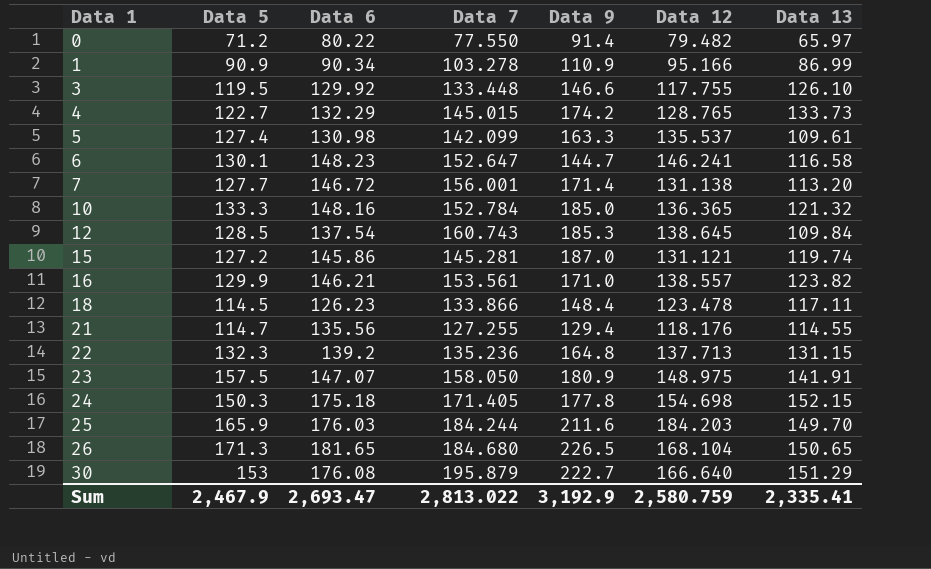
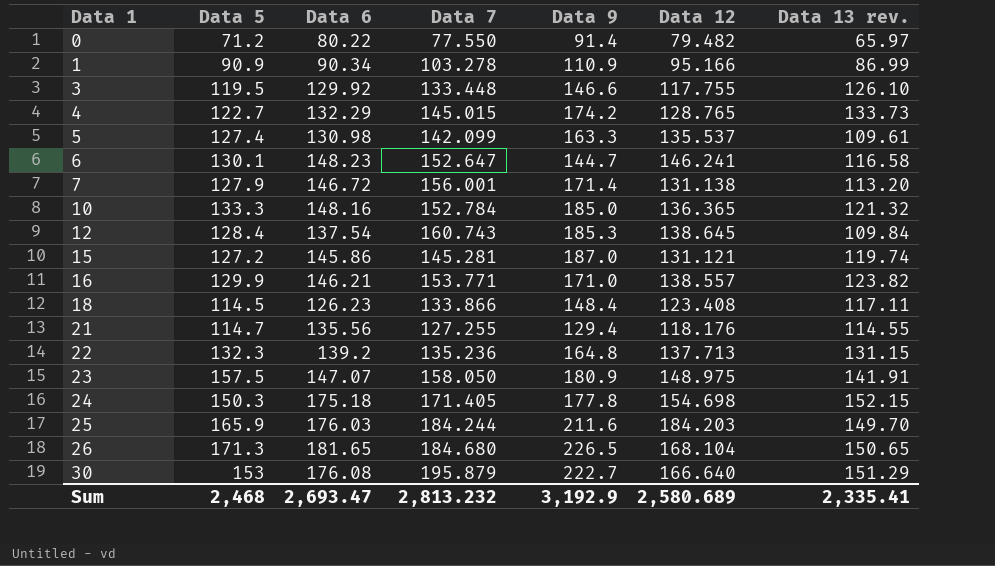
column name: Data 13 -> Data 13 rev.
7 | Data 5: 127.7 -> 127.9
12 | Data 5: 128.5 -> 128.4
16 | Data 7: 153.561 -> 153.771
18 | Data 12: 123.478 -> 123.408
Sum | Data 5: 2,467.9 -> 2,468
Sum | Data 7: 2,813.022 -> 2,813.232
Sum | Data 12: 2,580.759 -> 2,580.689

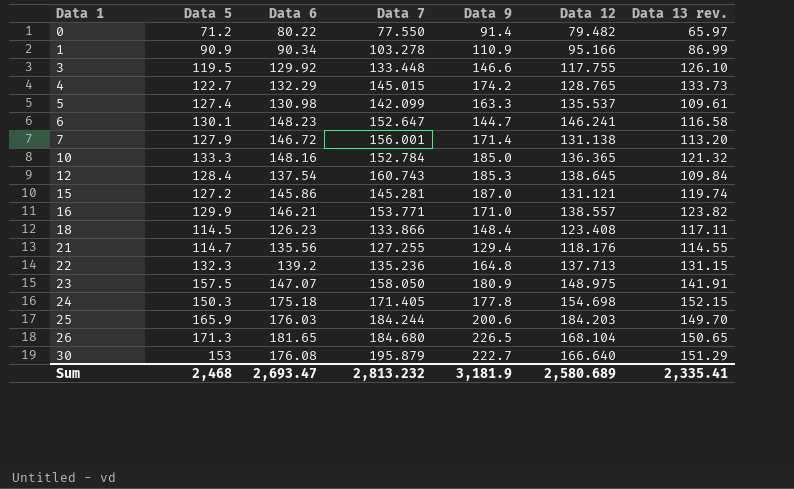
25 | Data 9: 211.6 -> 200.6
Sum | Data 9: 3,192.9 -> 3,181.9

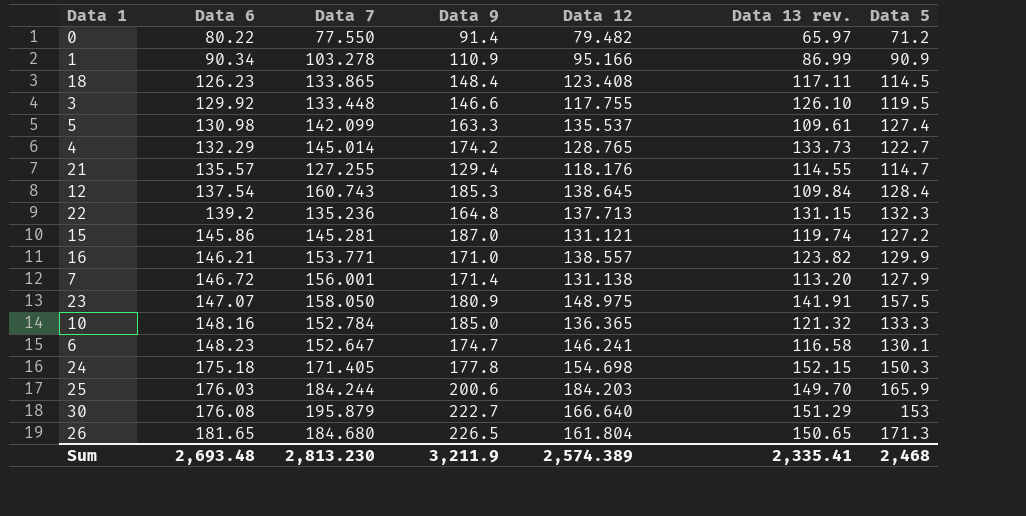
row order: Data 1 ascending -> Data 6 ascending
column Data 5 | position: 2 -> 7
18 | Data 7: 133.866 -> 133.865
4 | Data 7: 145.015 -> 145.014
21 | Data 6: 135.56 -> 135.57
6 | Data 9: 144.7 -> 174.7
26 | Data 12: 168.104 -> 161.804
Sum | Data 6: 2,693.47 -> 2,693.48
Sum | Data 7: 2,813.232 -> 2,813.230
Sum | Data 9: 3,181.9 -> 3,211.9
Sum | Data 12: 2,580.689 -> 2,574.389

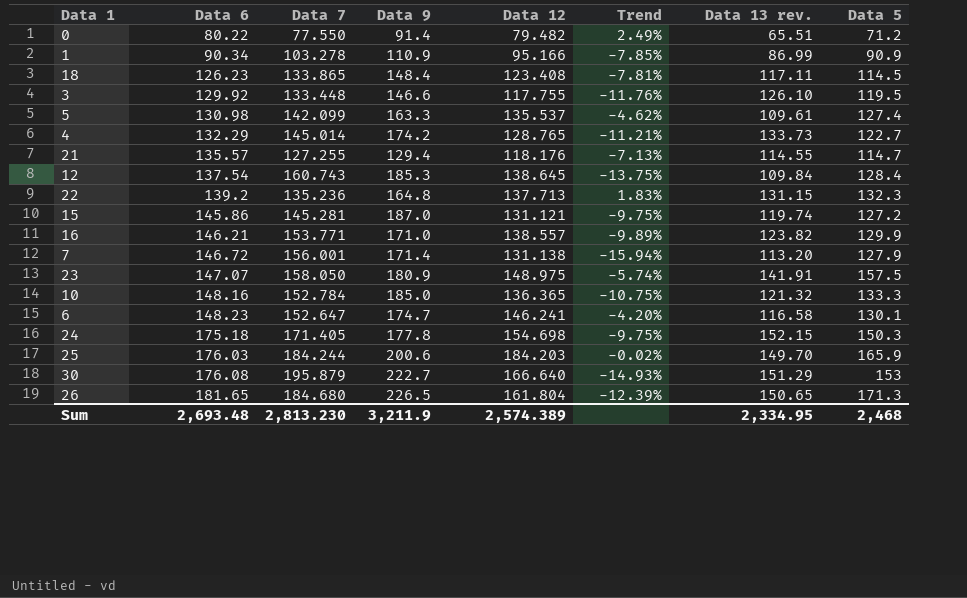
column Trend | formula: none -> ([Data 12] - [Data 7]) / [Data 7]
0 | Data 13 rev.: 65.97 -> 65.51
Sum | Data 13 rev.: 2,335.41 -> 2,334.95

